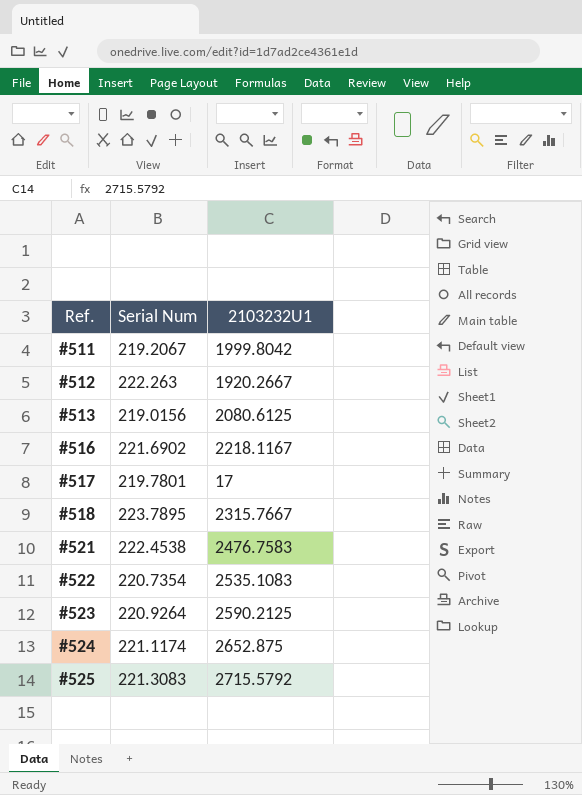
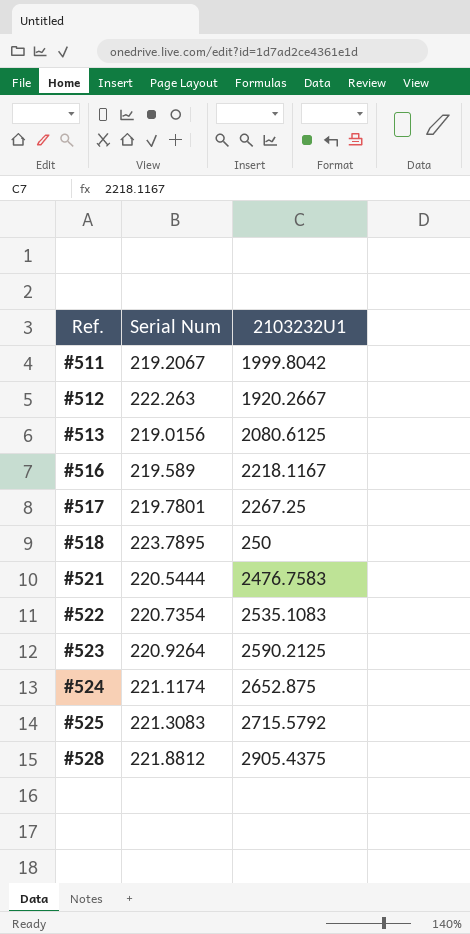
#516 | Serial Num: 221.6902 -> 219.589
#517 | 2103232U1: 17 -> 2267.25
#518 | 2103232U1: 2315.7667 -> 250
#521 | Serial Num: 222.4538 -> 220.5444
row #528: none -> 221.8812 | 2905.4375

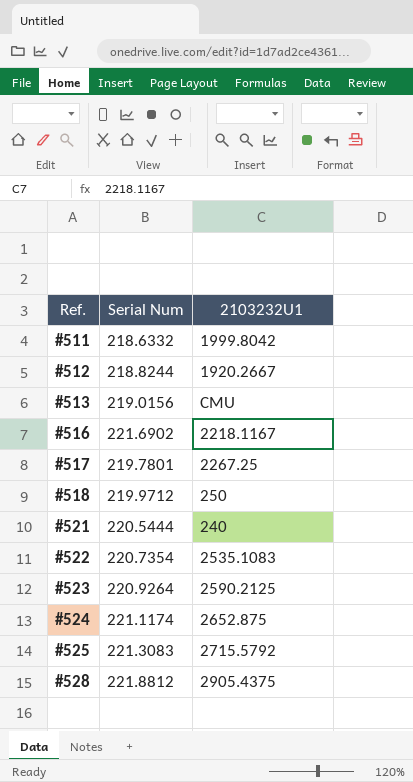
#511 | Serial Num: 219.2067 -> 218.6332
#512 | Serial Num: 222.263 -> 218.8244
#513 | 2103232U1: 2080.6125 -> CMU
#516 | Serial Num: 219.589 -> 221.6902
#518 | Serial Num: 223.7895 -> 219.9712
#521 | 2103232U1: 2476.7583 -> 240

